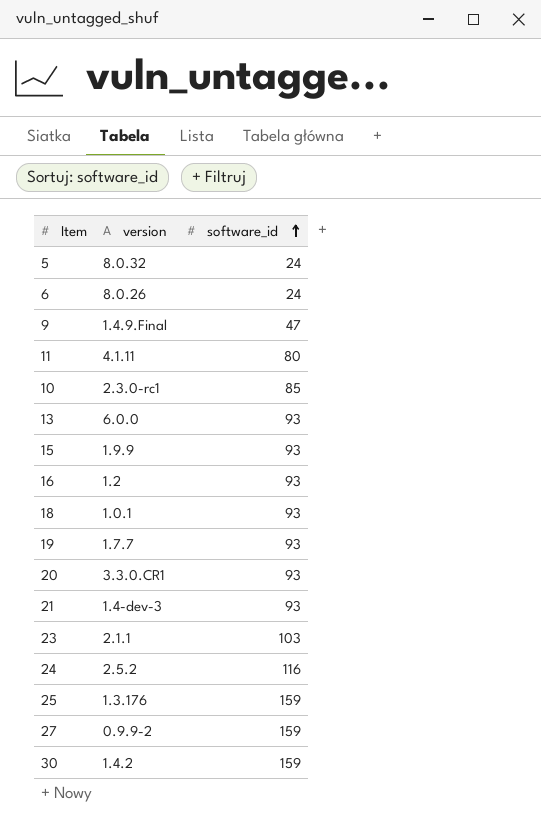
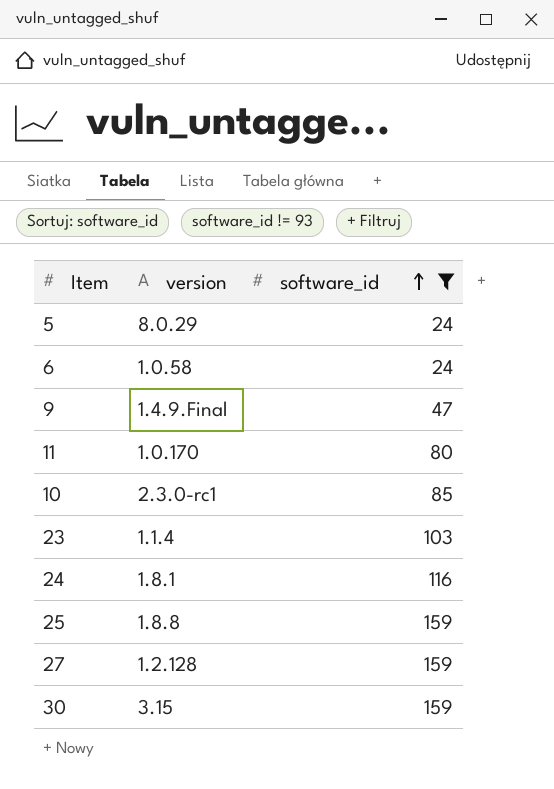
filter: none -> software_id != 93
5 | version: 8.0.32 -> 8.0.29
6 | version: 8.0.26 -> 1.0.58
11 | version: 4.1.11 -> 1.0.170
23 | version: 2.1.1 -> 1.1.4
24 | version: 2.5.2 -> 1.8.1
25 | version: 1.3.176 -> 1.8.8
27 | version: 0.9.9-2 -> 1.2.128
30 | version: 1.4.2 -> 3.15

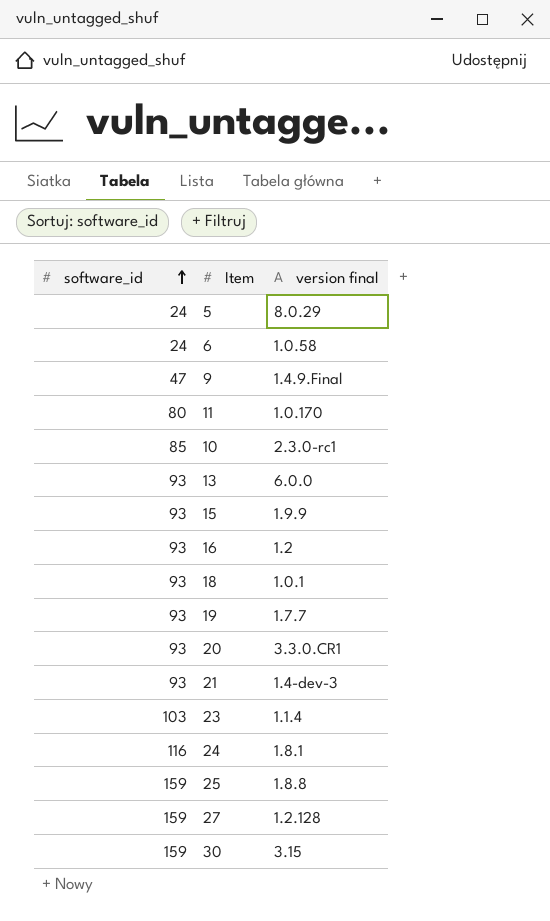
filter: software_id != 93 -> none
column software_id | position: 3 -> 1
column name: version -> version final

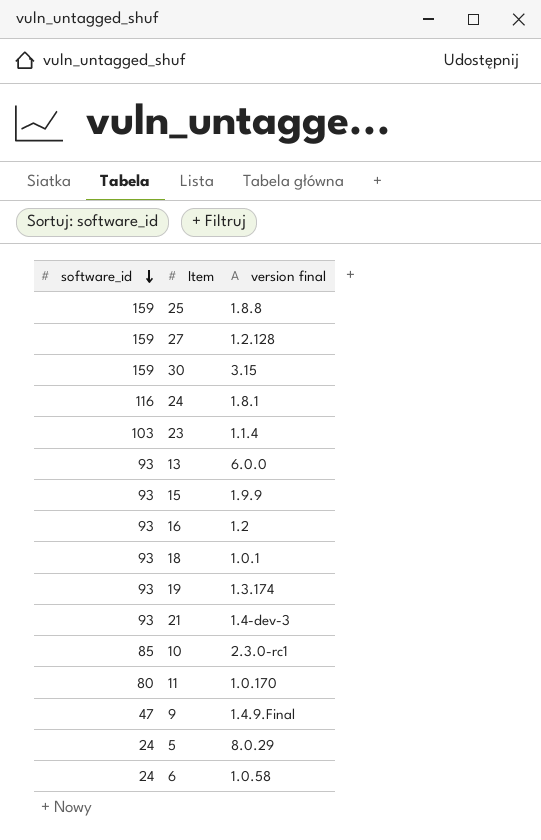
row order: software_id ascending -> software_id descending
row 20: 93 | 3.3.0.CR1 -> none
19 | version final: 1.7.7 -> 1.3.174

